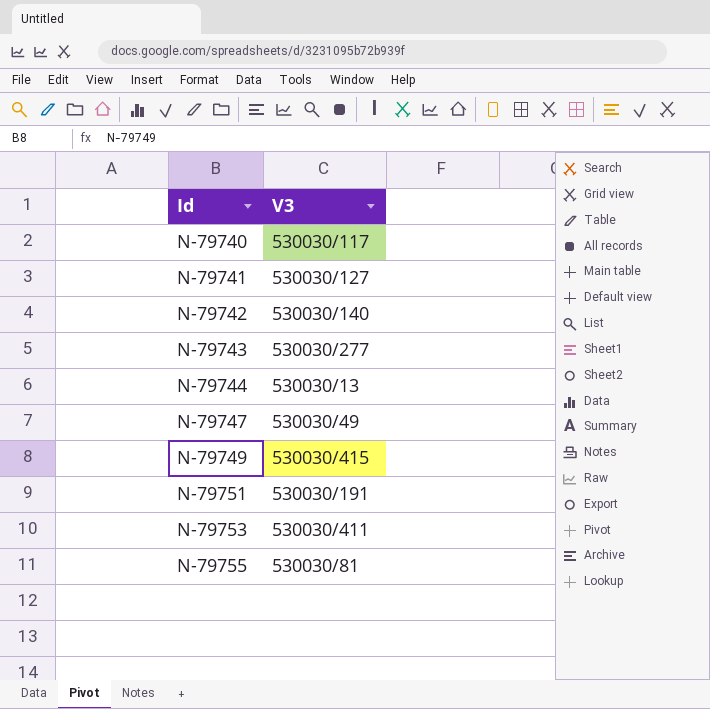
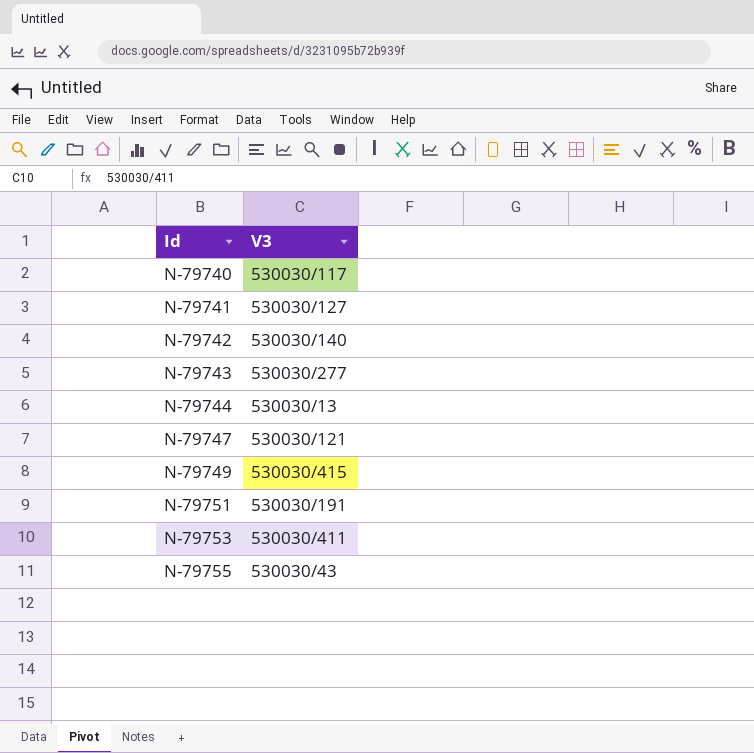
N-79747 | V3: 530030/49 -> 530030/121
N-79755 | V3: 530030/81 -> 530030/43

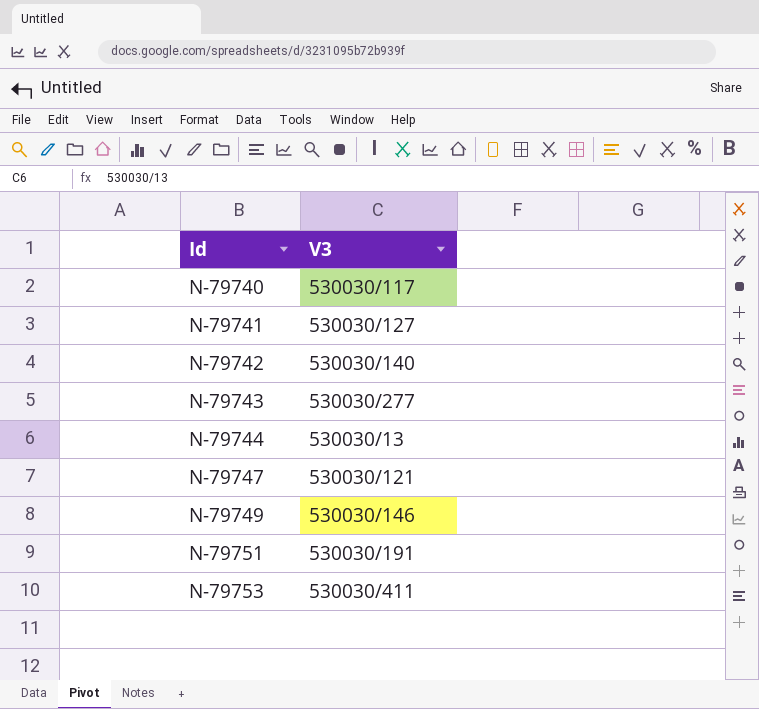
row N-79755: 530030/43 -> none
N-79749 | V3: 530030/415 -> 530030/146

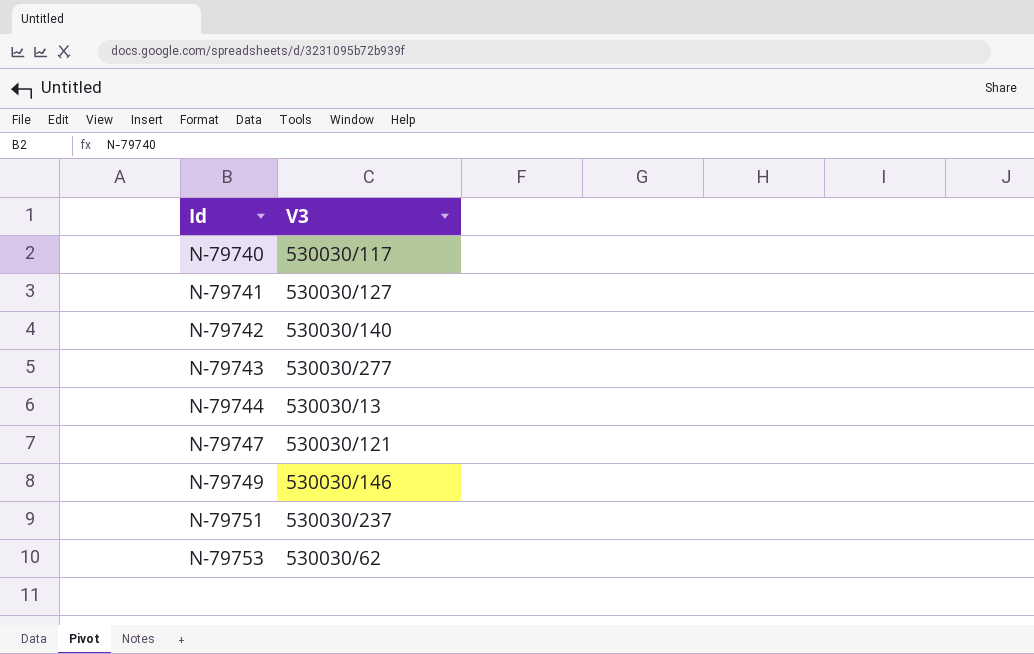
N-79751 | V3: 530030/191 -> 530030/237
N-79753 | V3: 530030/411 -> 530030/62

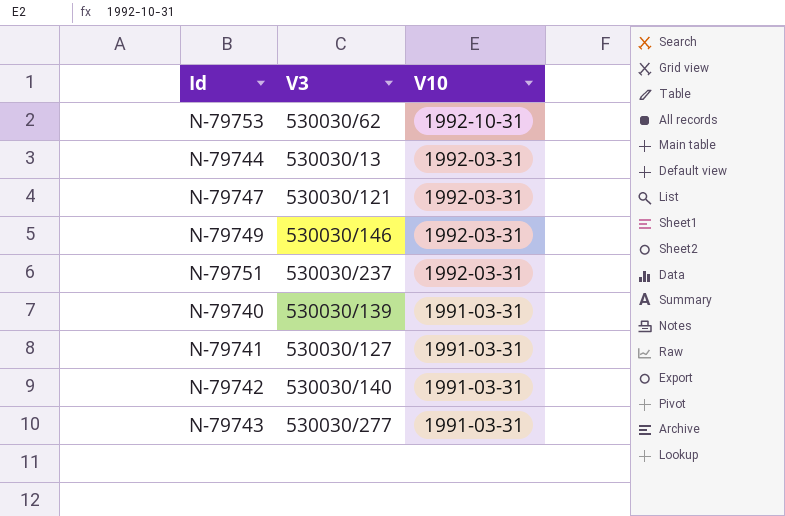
row order: Id ascending -> V10 descending
column V10 | position: none -> 3
N-79740 | V3: 530030/117 -> 530030/139

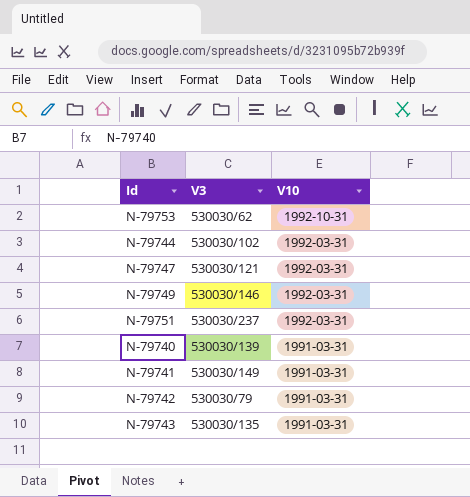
N-79744 | V3: 530030/13 -> 530030/102
N-79741 | V3: 530030/127 -> 530030/149
N-79742 | V3: 530030/140 -> 530030/79
N-79743 | V3: 530030/277 -> 530030/135

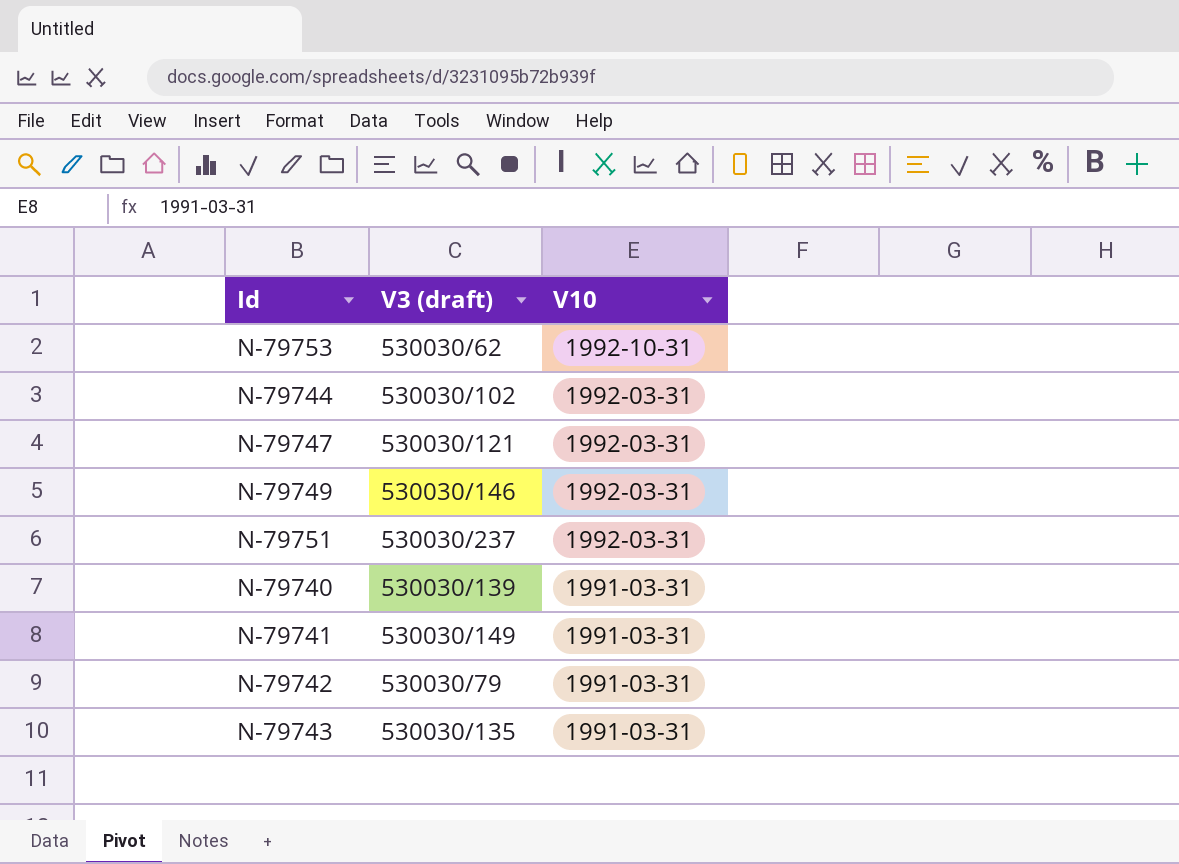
column name: V3 -> V3 (draft)

